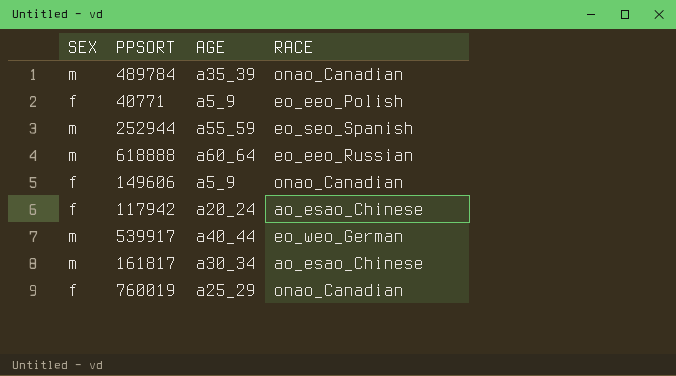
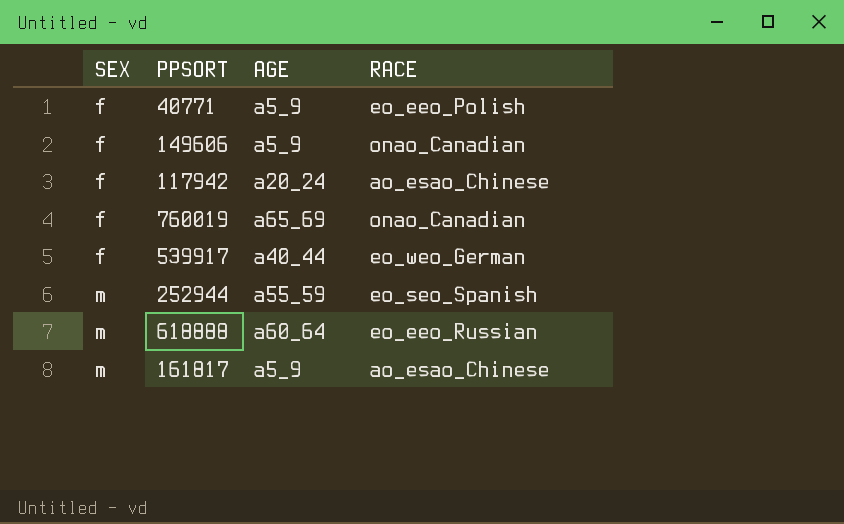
row order: none -> SEX ascending
row 489784: m | a35_39 | onao_Canadian -> none
760019 | AGE: a25_29 -> a65_69
539917 | SEX: m -> f
161817 | AGE: a30_34 -> a5_9

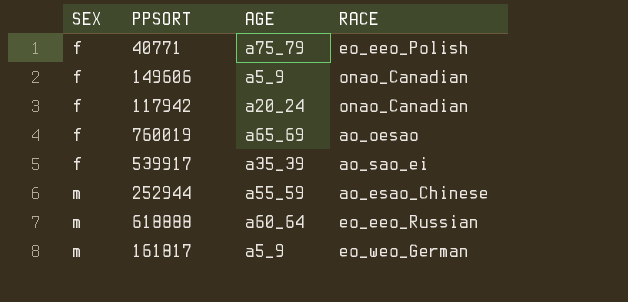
40771 | AGE: a5_9 -> a75_79
117942 | RACE: ao_esao_Chinese -> onao_Canadian
760019 | RACE: onao_Canadian -> ao_oesao
539917 | AGE: a40_44 -> a35_39
539917 | RACE: eo_weo_German -> ao_sao_ei
252944 | RACE: eo_seo_Spanish -> ao_esao_Chinese
161817 | RACE: ao_esao_Chinese -> eo_weo_German

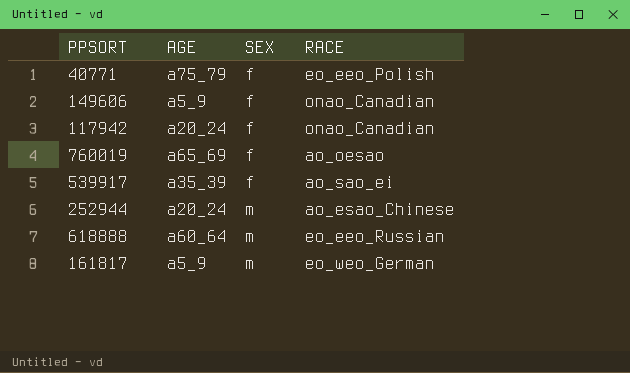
column SEX | position: 1 -> 3
252944 | AGE: a55_59 -> a20_24

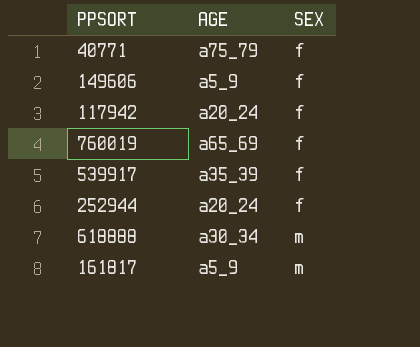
column RACE | position: 4 -> none
252944 | SEX: m -> f
618888 | AGE: a60_64 -> a30_34

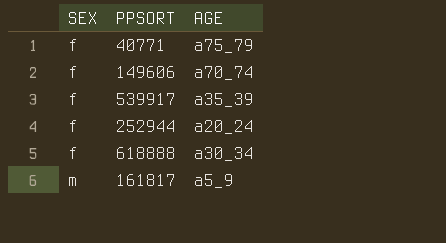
column SEX | position: 3 -> 1
row 117942: a20_24 | f -> none
row 760019: a65_69 | f -> none
149606 | AGE: a5_9 -> a70_74
618888 | SEX: m -> f

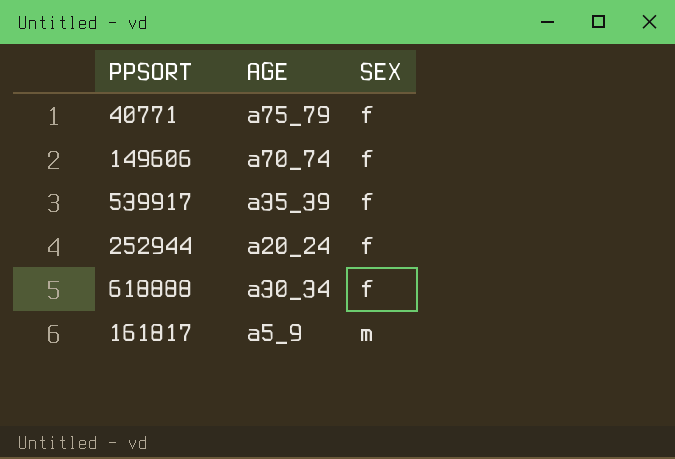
column SEX | position: 1 -> 3

